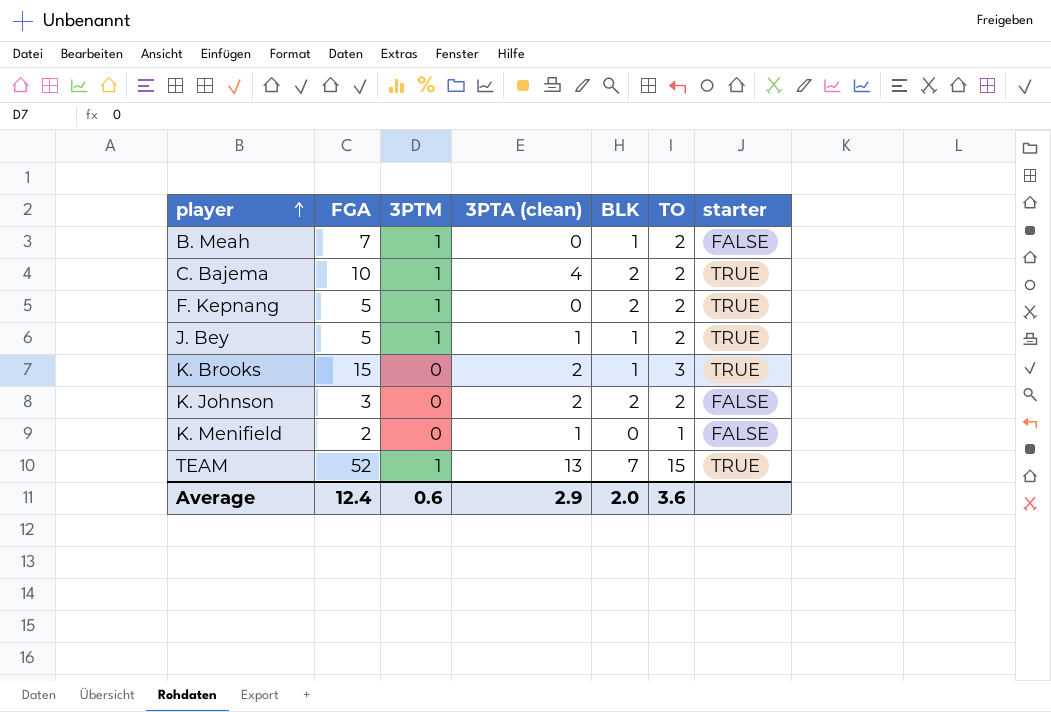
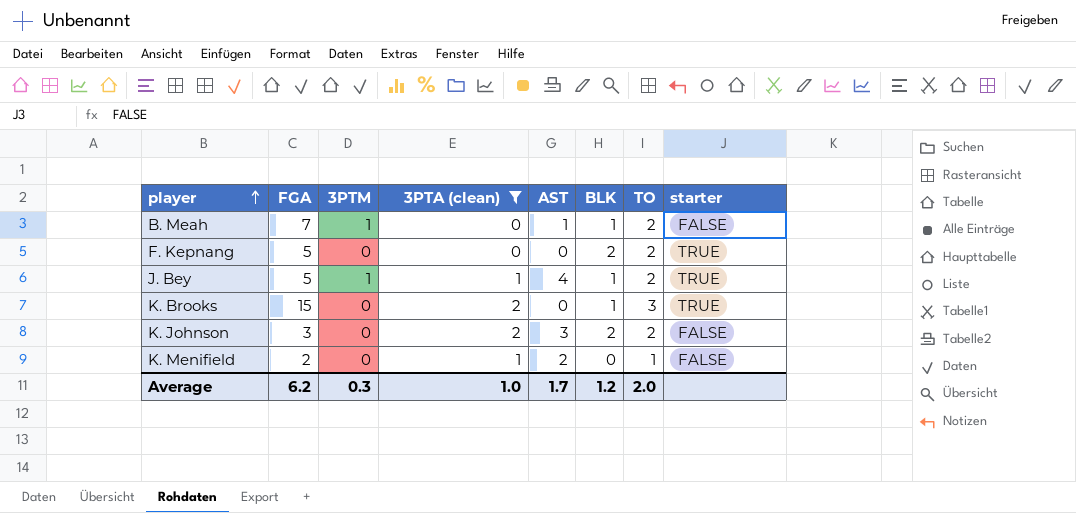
filter: none -> 3PTA (clean) <= 2
column AST | position: none -> 5
F. Kepnang | 3PTM: 1 -> 0
Average | FGA: 12.4 -> 6.2
Average | 3PTM: 0.6 -> 0.3
Average | 3PTA (clean): 2.9 -> 1.0
Average | BLK: 2.0 -> 1.2
Average | TO: 3.6 -> 2.0

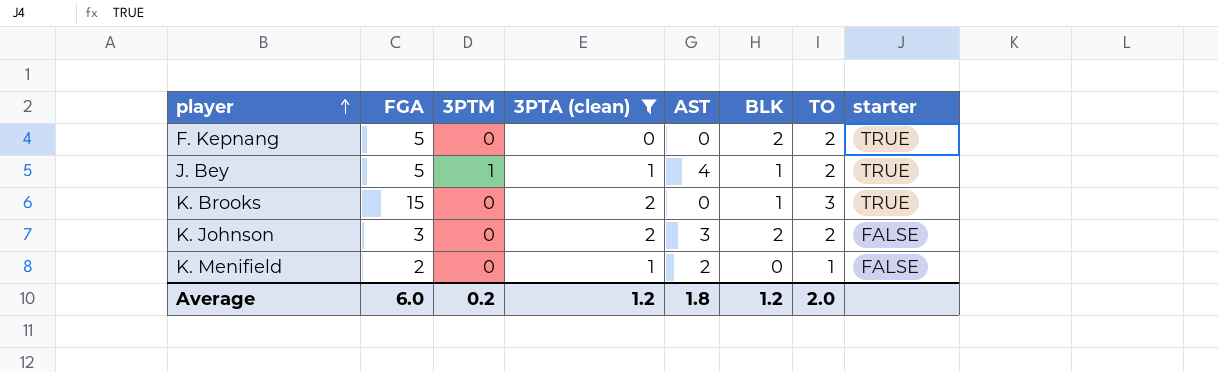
row B. Meah: 7 | 1 | 0 | 1 | 1 | 2 | FALSE -> none
Average | FGA: 6.2 -> 6.0
Average | 3PTM: 0.3 -> 0.2
Average | 3PTA (clean): 1.0 -> 1.2
Average | AST: 1.7 -> 1.8

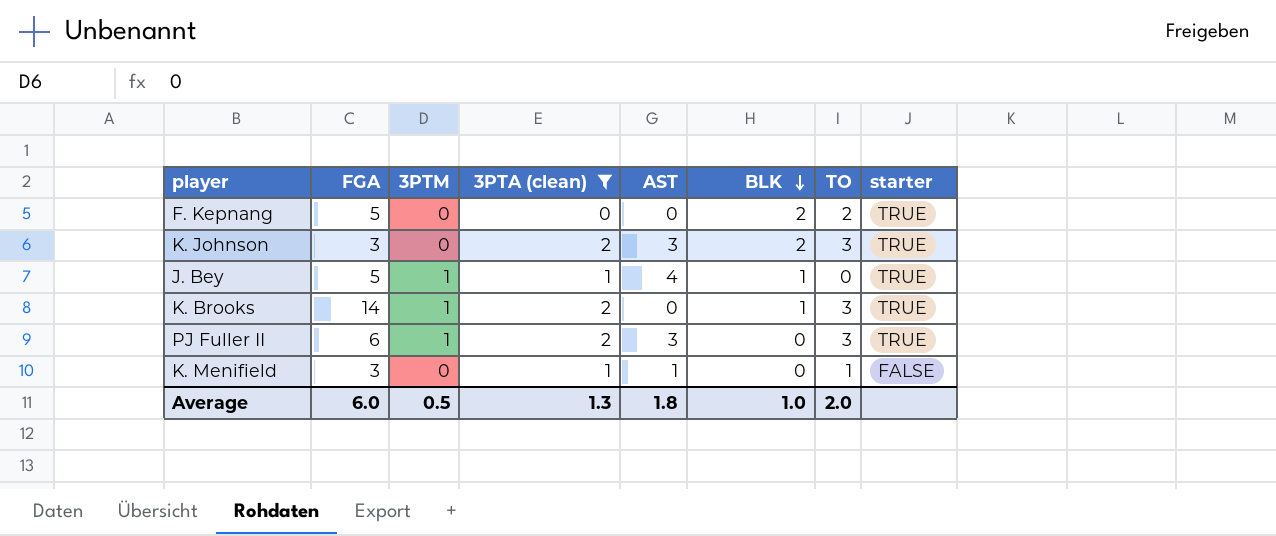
row order: player ascending -> BLK descending
K. Johnson | TO: 2 -> 3
K. Johnson | starter: FALSE -> TRUE
J. Bey | TO: 2 -> 0
K. Brooks | FGA: 15 -> 14
K. Brooks | 3PTM: 0 -> 1
row PJ Fuller II: none -> 6 | 1 | 2 | 3 | 0 | 3 | TRUE
K. Menifield | FGA: 2 -> 3
K. Menifield | AST: 2 -> 1
Average | 3PTM: 0.2 -> 0.5
Average | 3PTA (clean): 1.2 -> 1.3
Average | BLK: 1.2 -> 1.0

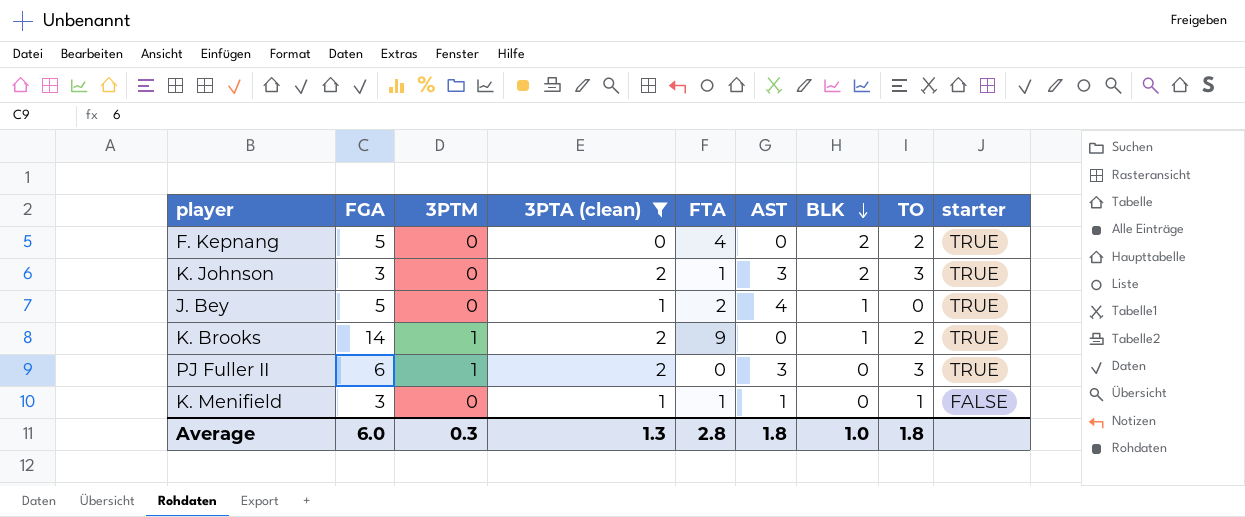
column FTA | position: none -> 5
J. Bey | 3PTM: 1 -> 0
K. Brooks | TO: 3 -> 2
Average | 3PTM: 0.5 -> 0.3
Average | TO: 2.0 -> 1.8

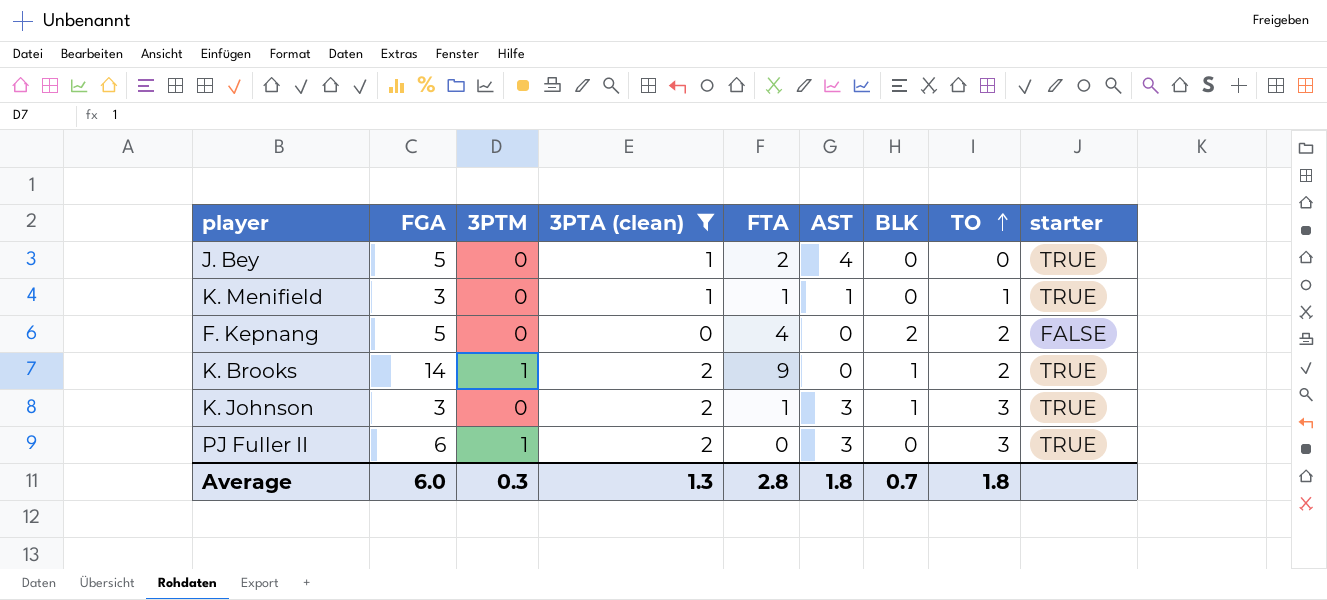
row order: BLK descending -> TO ascending
J. Bey | BLK: 1 -> 0
K. Menifield | starter: FALSE -> TRUE
F. Kepnang | starter: TRUE -> FALSE
K. Johnson | BLK: 2 -> 1
Average | BLK: 1.0 -> 0.7

